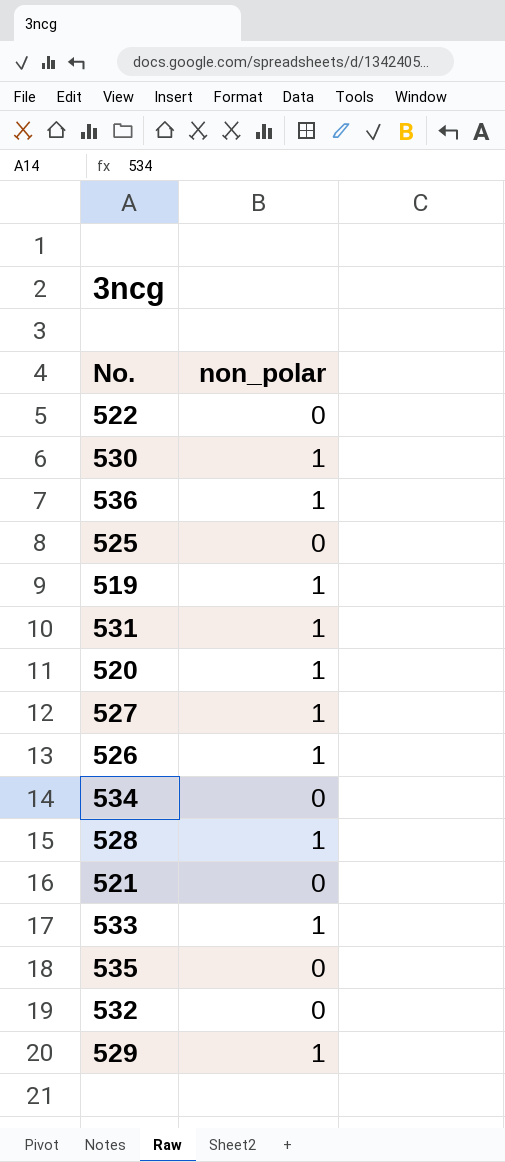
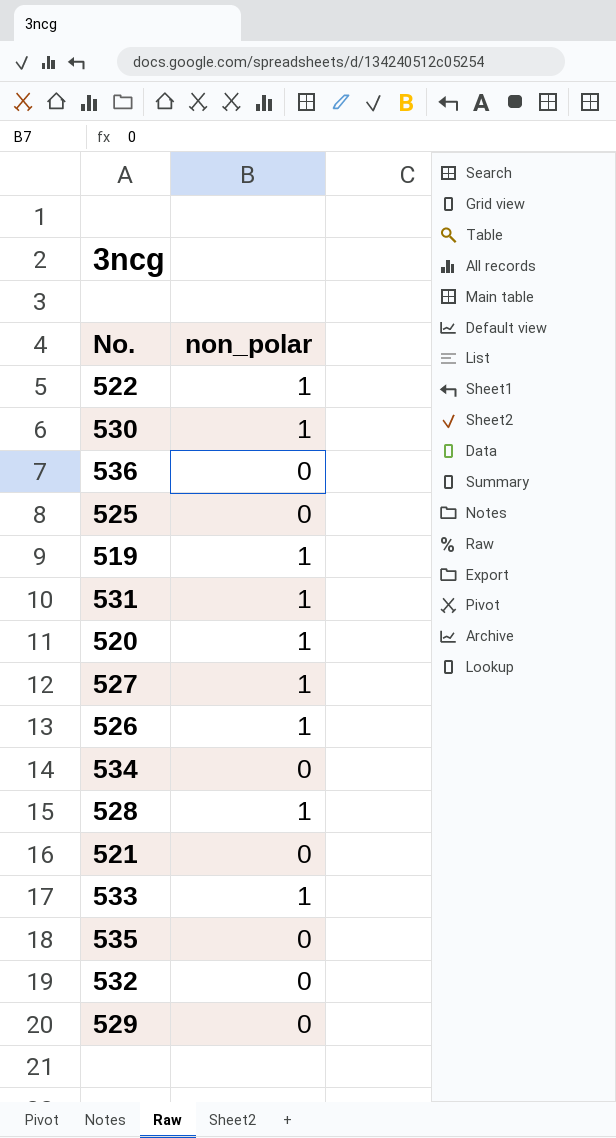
522 | non_polar: 0 -> 1
536 | non_polar: 1 -> 0
529 | non_polar: 1 -> 0

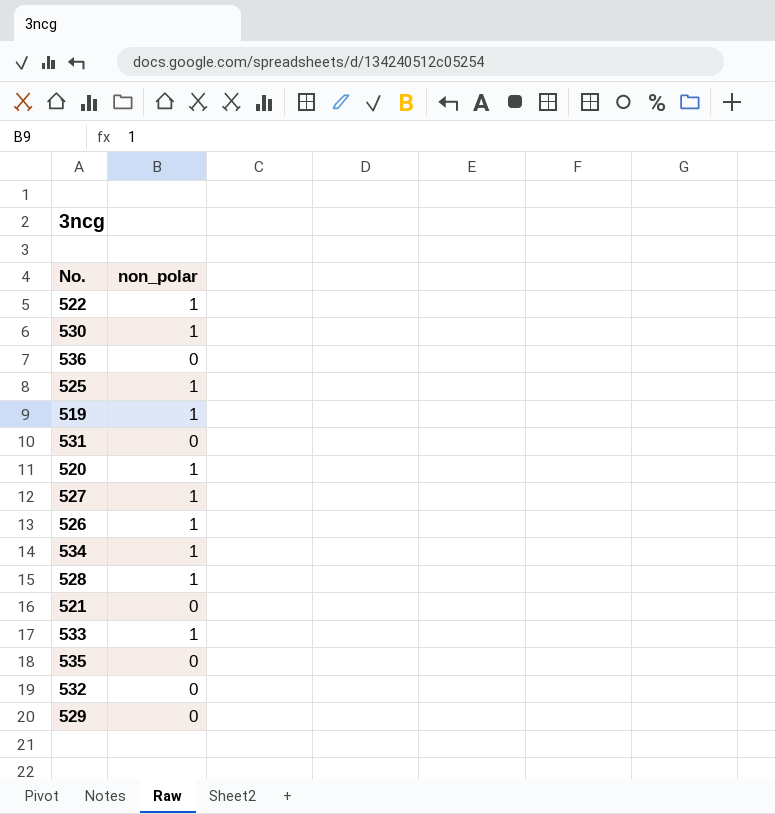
525 | non_polar: 0 -> 1
531 | non_polar: 1 -> 0
534 | non_polar: 0 -> 1

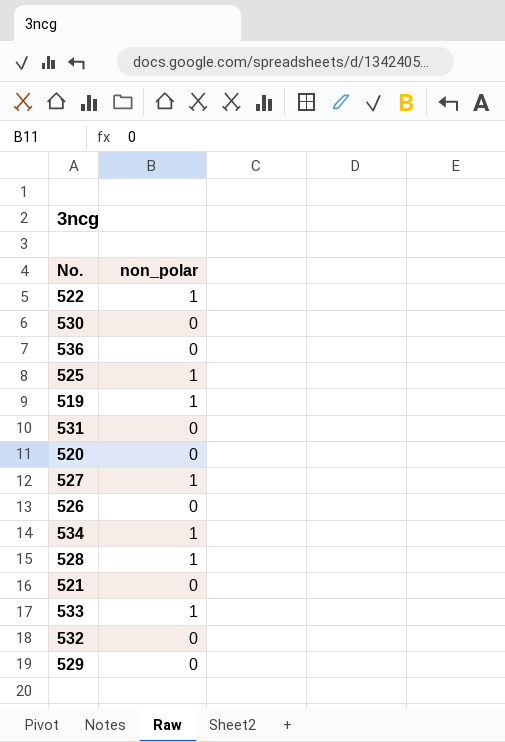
row 535: 0 -> none
530 | non_polar: 1 -> 0
520 | non_polar: 1 -> 0
526 | non_polar: 1 -> 0

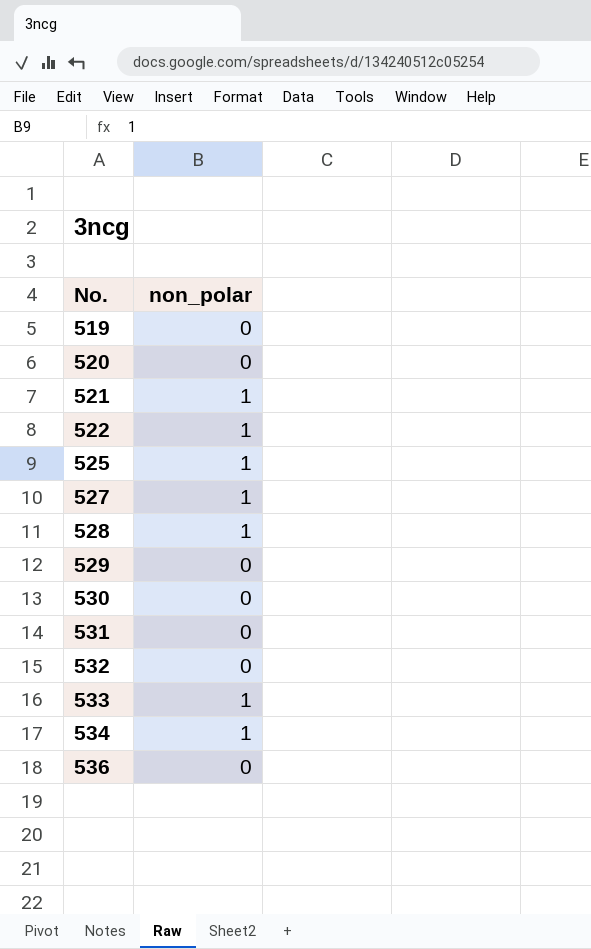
row order: none -> No. ascending
row 526: 0 -> none
519 | non_polar: 1 -> 0
521 | non_polar: 0 -> 1

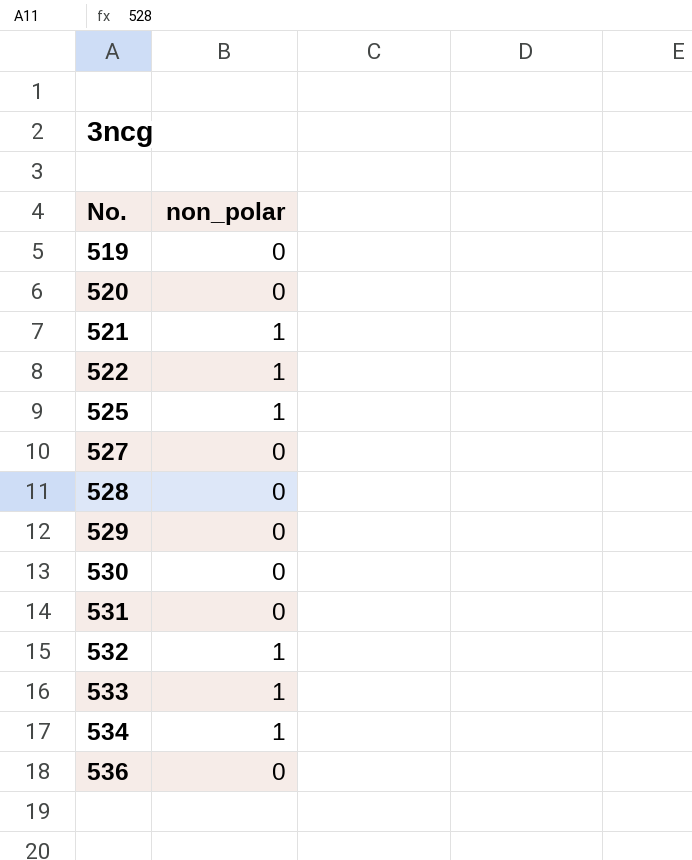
527 | non_polar: 1 -> 0
528 | non_polar: 1 -> 0
532 | non_polar: 0 -> 1

